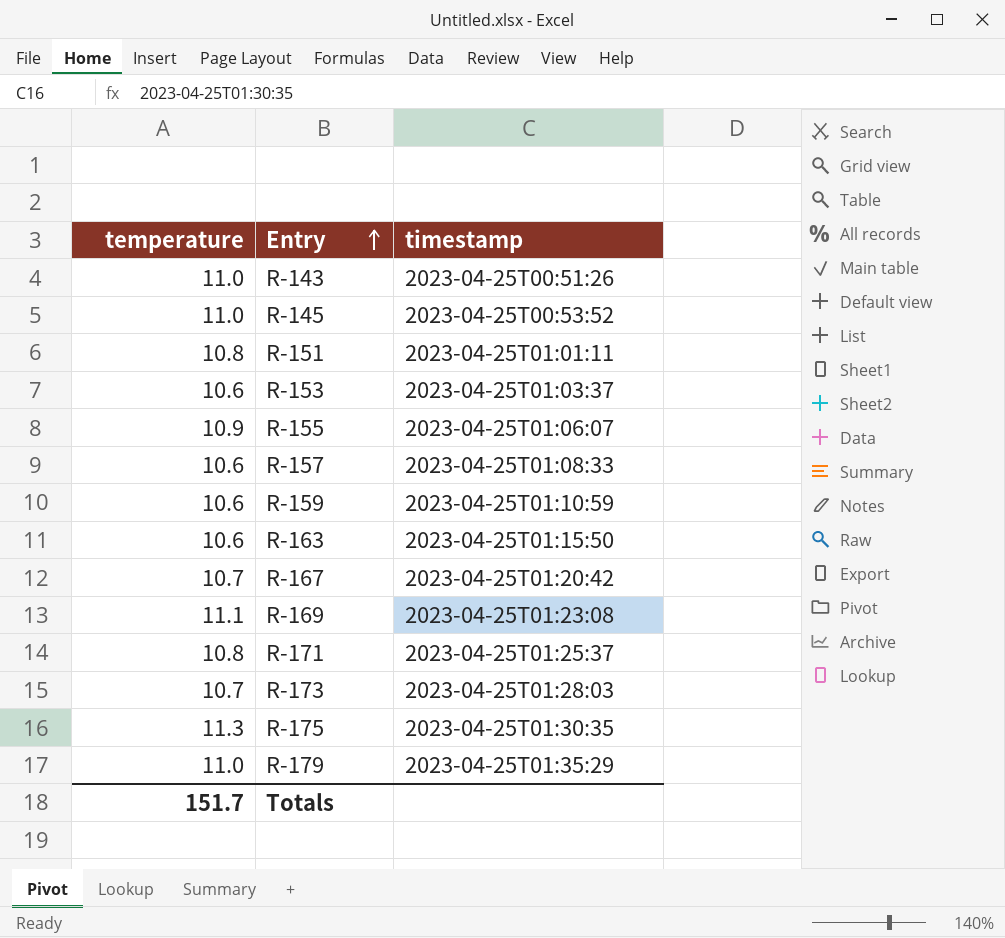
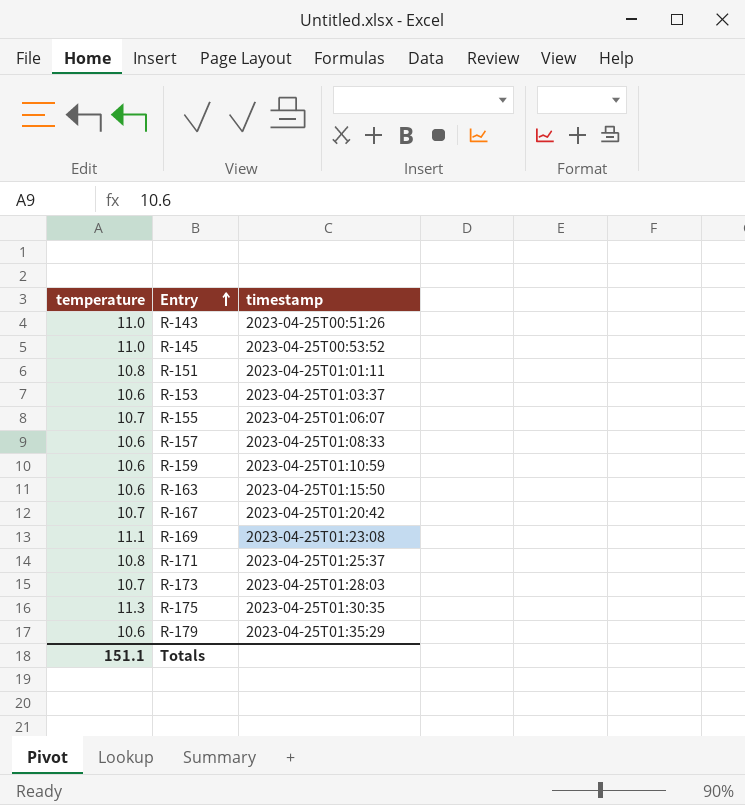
R-155 | temperature: 10.9 -> 10.7
R-179 | temperature: 11.0 -> 10.6
Totals | temperature: 151.7 -> 151.1

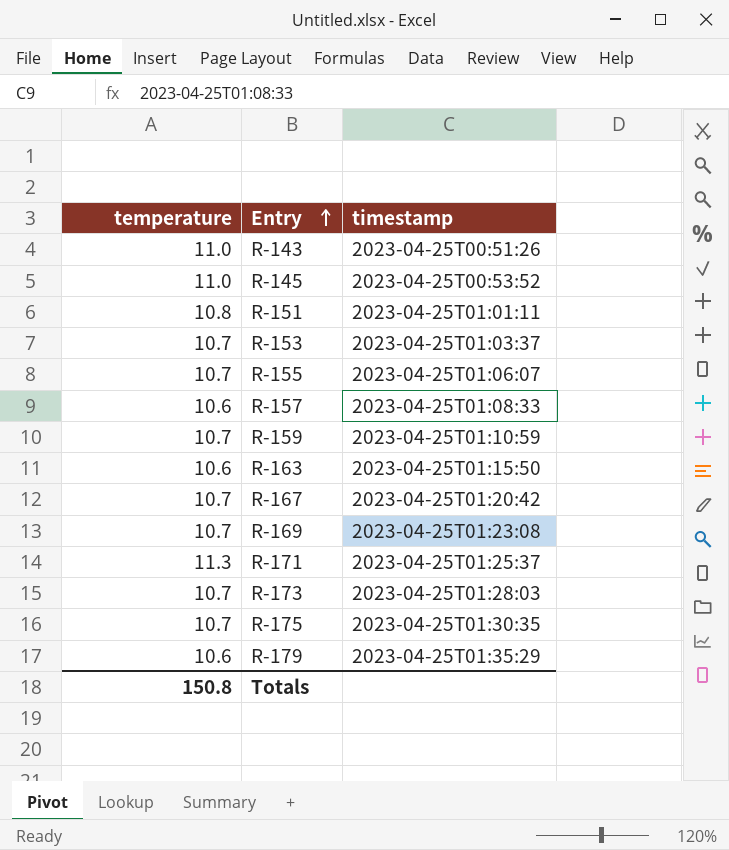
R-153 | temperature: 10.6 -> 10.7
R-159 | temperature: 10.6 -> 10.7
R-169 | temperature: 11.1 -> 10.7
R-171 | temperature: 10.8 -> 11.3
R-175 | temperature: 11.3 -> 10.7
Totals | temperature: 151.1 -> 150.8

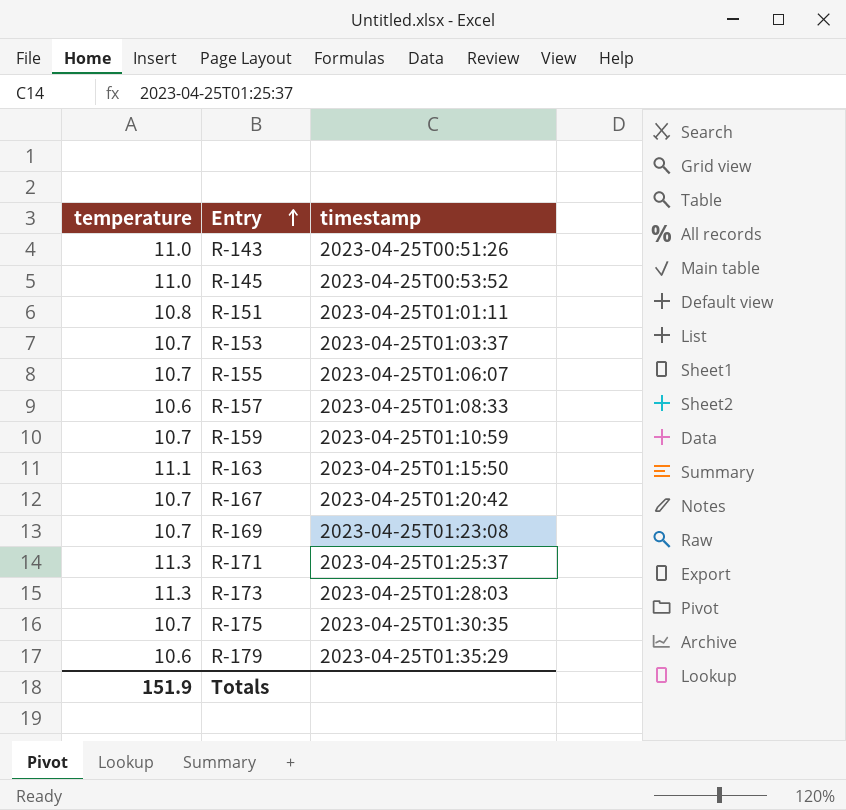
R-163 | temperature: 10.6 -> 11.1
R-173 | temperature: 10.7 -> 11.3
Totals | temperature: 150.8 -> 151.9

